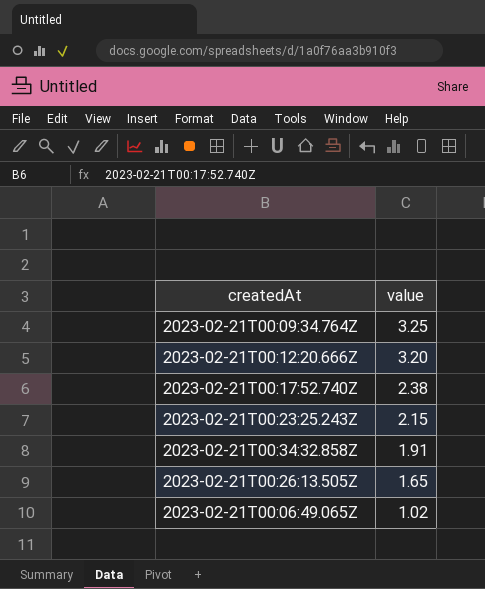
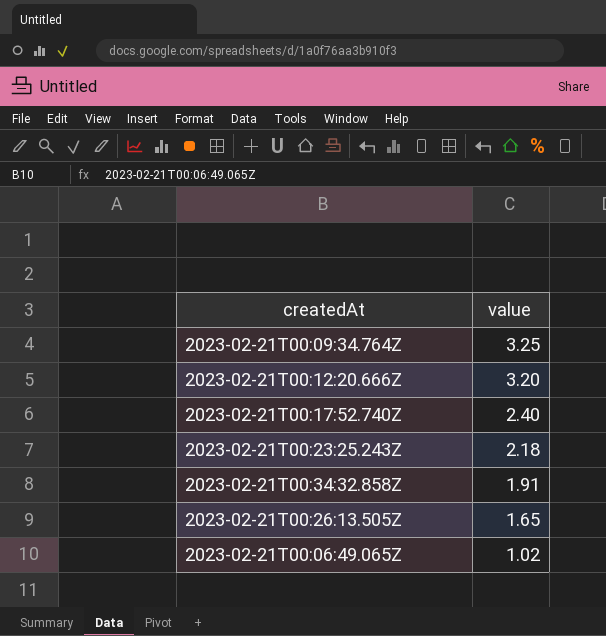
2023-02-21T00:17:52.740Z | value: 2.38 -> 2.40
2023-02-21T00:23:25.243Z | value: 2.15 -> 2.18

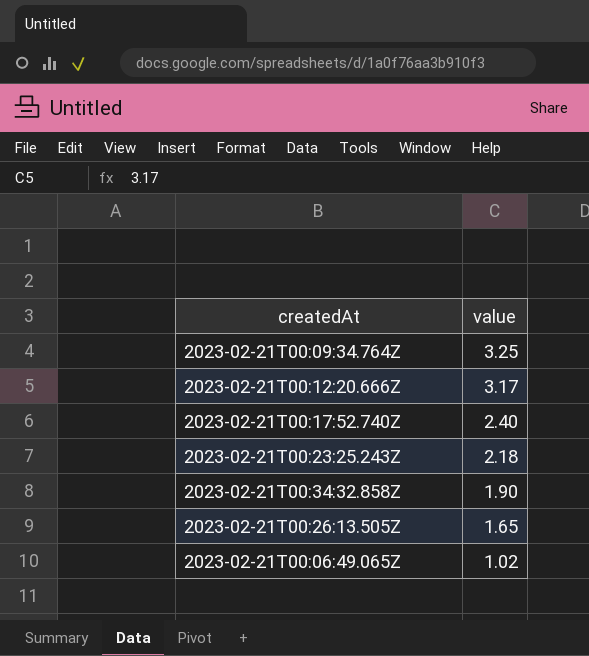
2023-02-21T00:12:20.666Z | value: 3.20 -> 3.17
2023-02-21T00:34:32.858Z | value: 1.91 -> 1.90

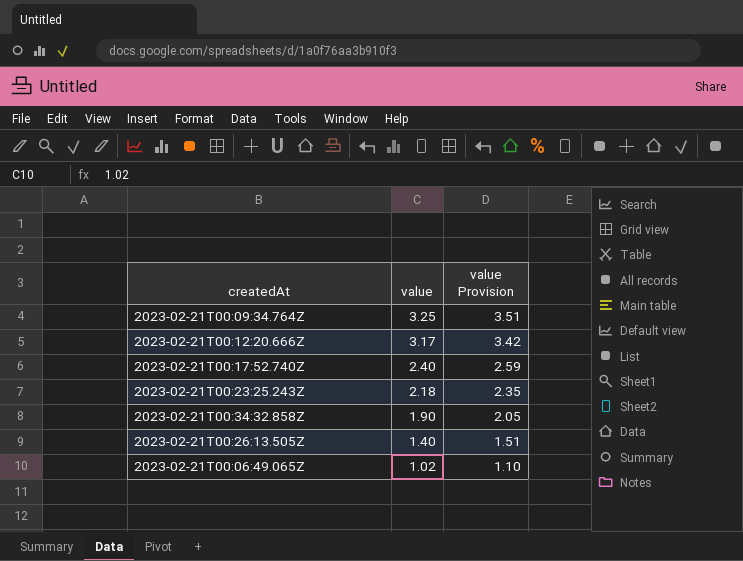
column value Provision | formula: none -> [value] * 1.08
2023-02-21T00:26:13.505Z | value: 1.65 -> 1.40

